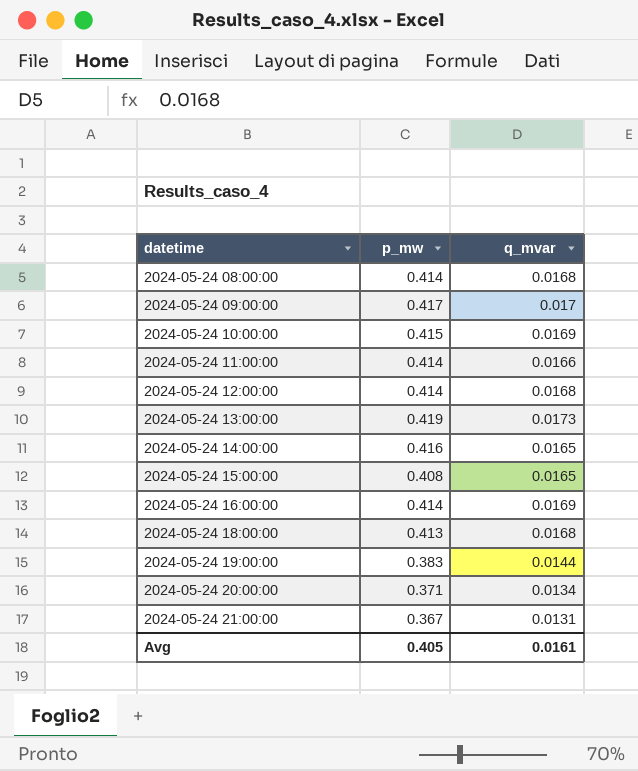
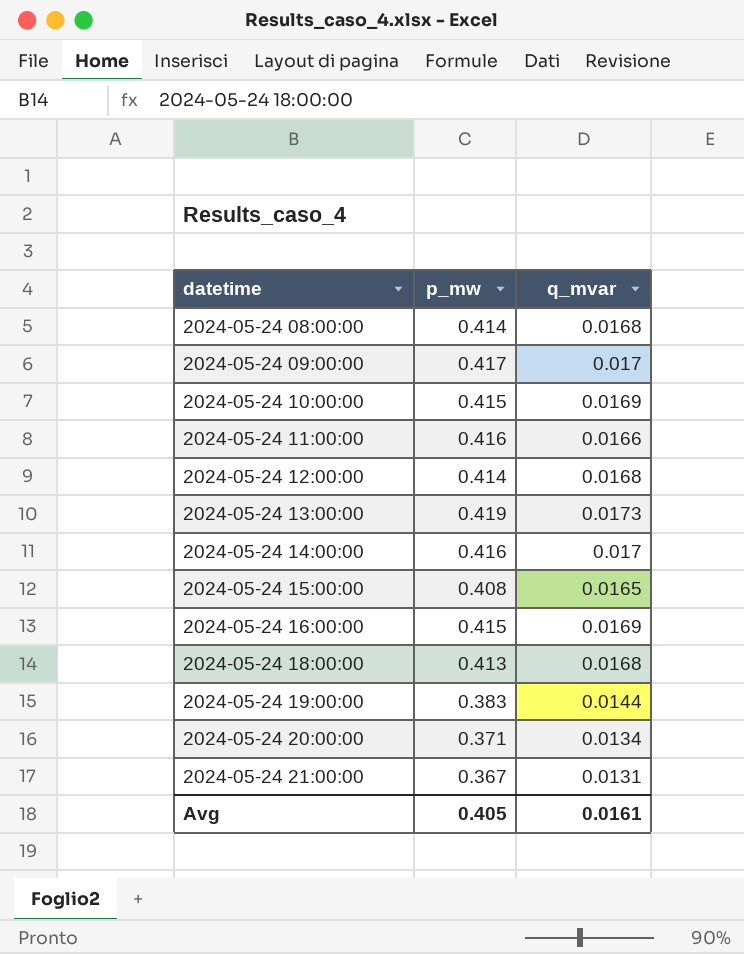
2024-05-24 11:00:00 | p_mw: 0.414 -> 0.416
2024-05-24 14:00:00 | q_mvar: 0.0165 -> 0.017
2024-05-24 16:00:00 | p_mw: 0.414 -> 0.415

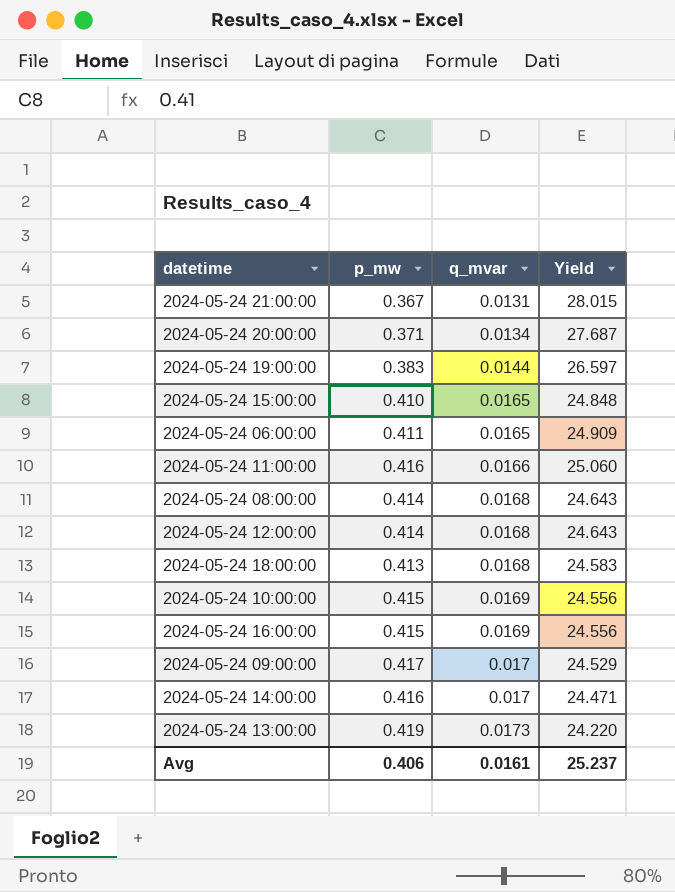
row order: datetime ascending -> q_mvar ascending
column Yield | formula: none -> [p_mw] / [q_mvar]
2024-05-24 15:00:00 | p_mw: 0.408 -> 0.410
row 2024-05-24 06:00:00: none -> 0.411 | 0.0165 | 24.909
Avg | p_mw: 0.405 -> 0.406

